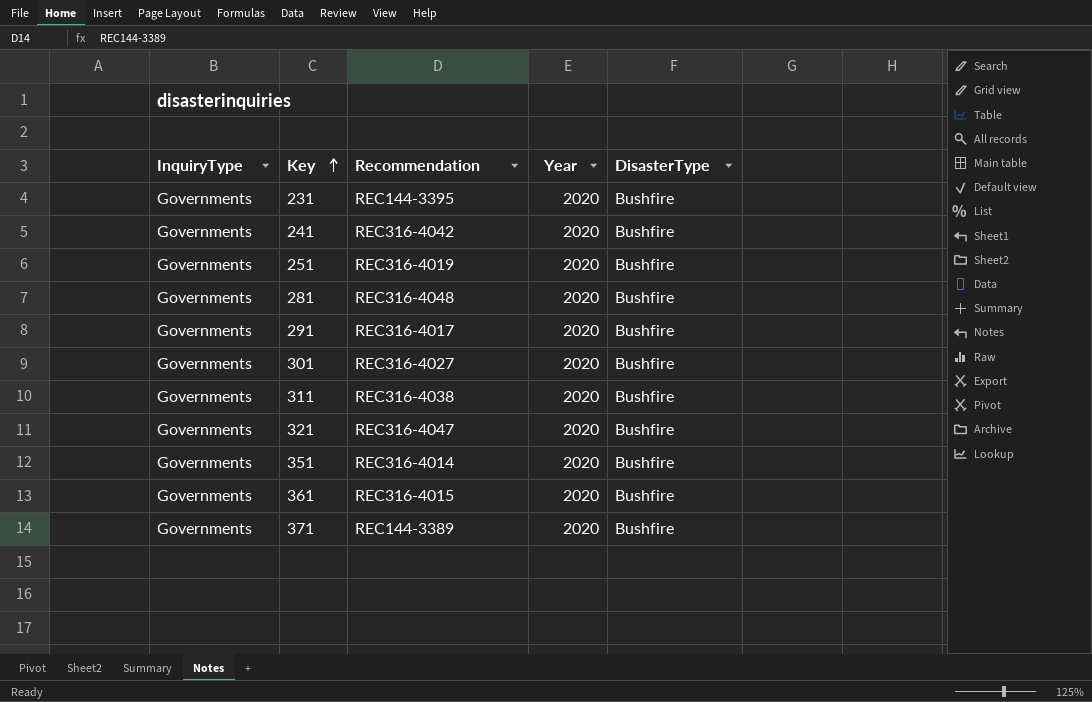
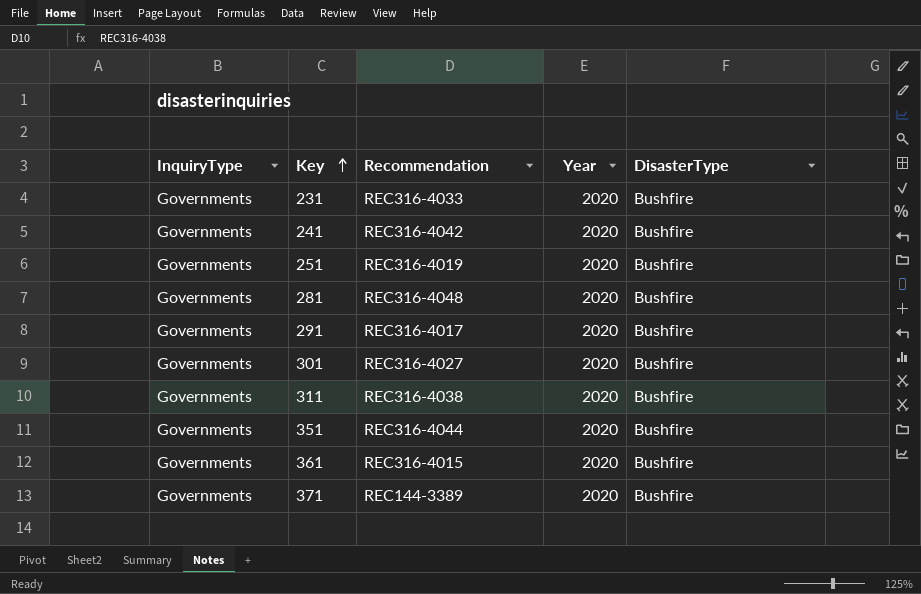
row 321: Governments | REC316-4047 | 2020 | Bushfire -> none
231 | Recommendation: REC144-3395 -> REC316-4033
351 | Recommendation: REC316-4014 -> REC316-4044

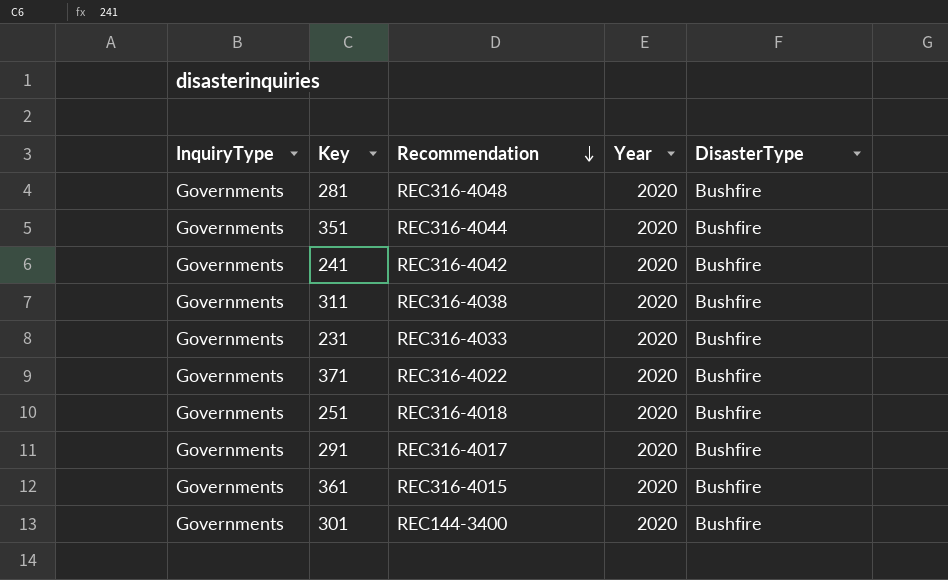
row order: Key ascending -> Recommendation descending
371 | Recommendation: REC144-3389 -> REC316-4022
251 | Recommendation: REC316-4019 -> REC316-4018
301 | Recommendation: REC316-4027 -> REC144-3400

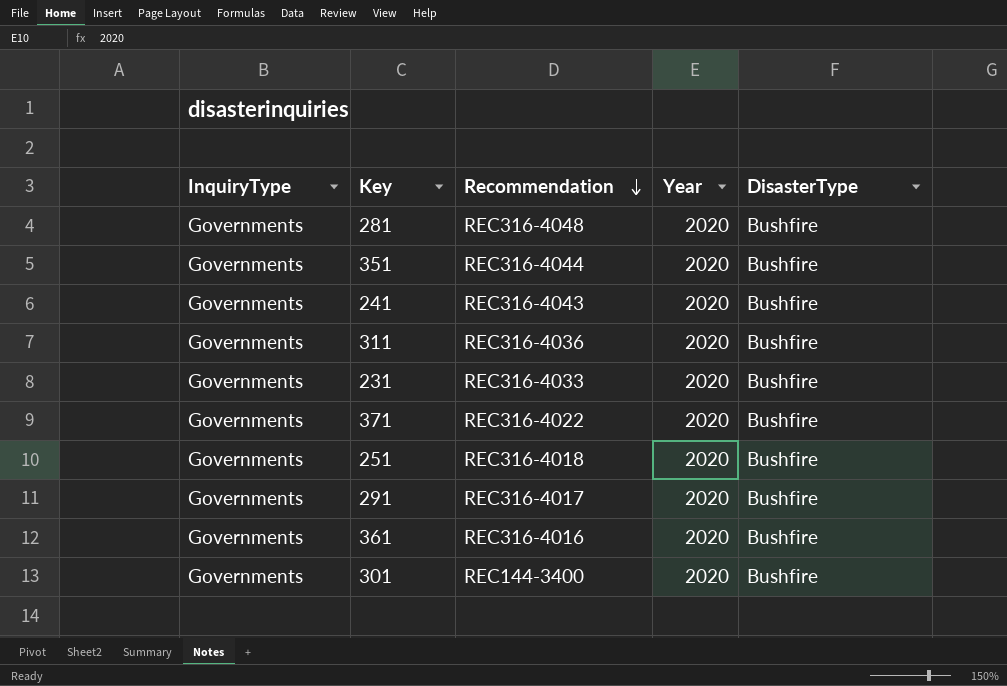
241 | Recommendation: REC316-4042 -> REC316-4043
311 | Recommendation: REC316-4038 -> REC316-4036
361 | Recommendation: REC316-4015 -> REC316-4016

